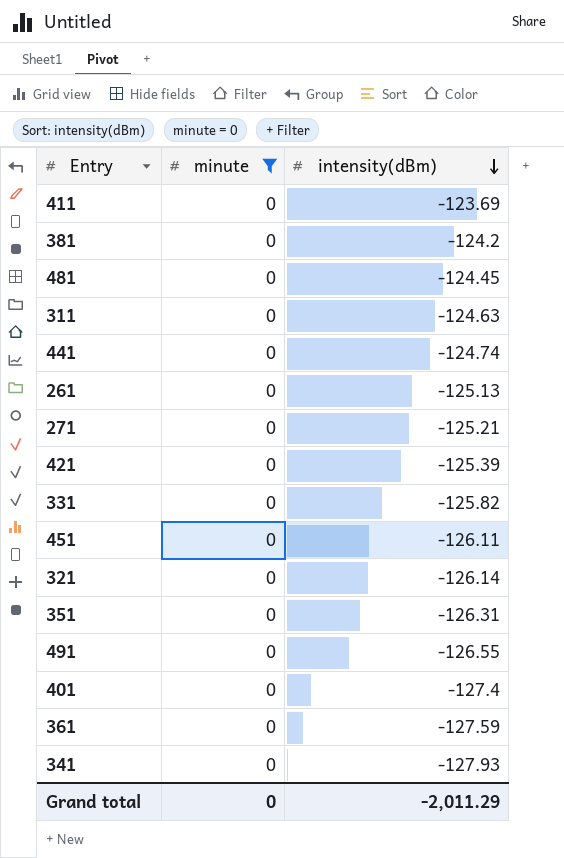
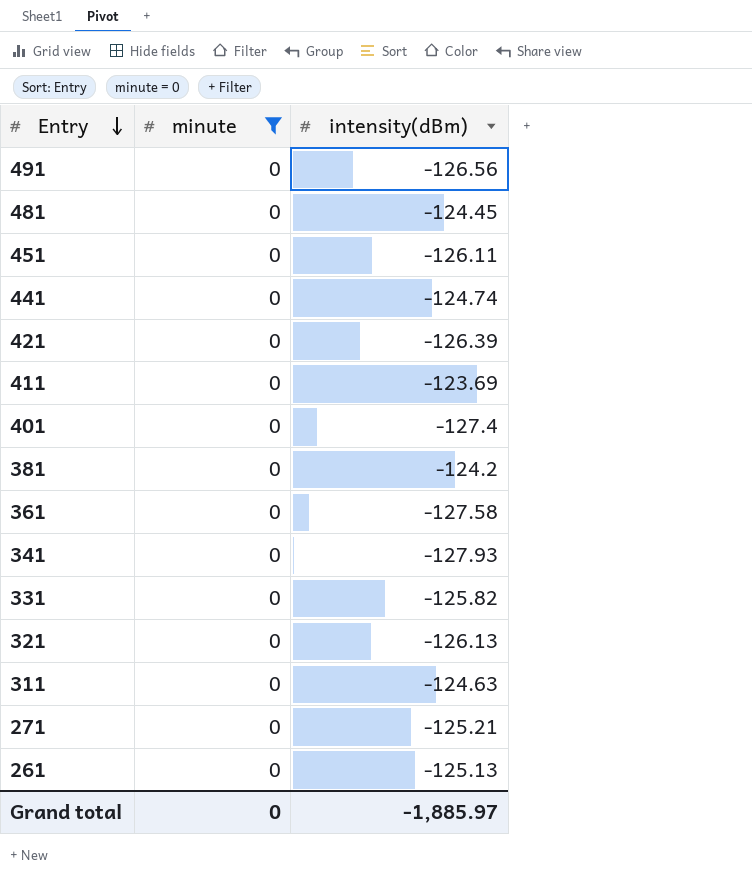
row order: intensity(dBm) descending -> Entry descending
row 351: 0 | -126.31 -> none
491 | intensity(dBm): -126.55 -> -126.56
421 | intensity(dBm): -125.39 -> -126.39
361 | intensity(dBm): -127.59 -> -127.58
321 | intensity(dBm): -126.14 -> -126.13
Grand total | intensity(dBm): -2,011.29 -> -1,885.97

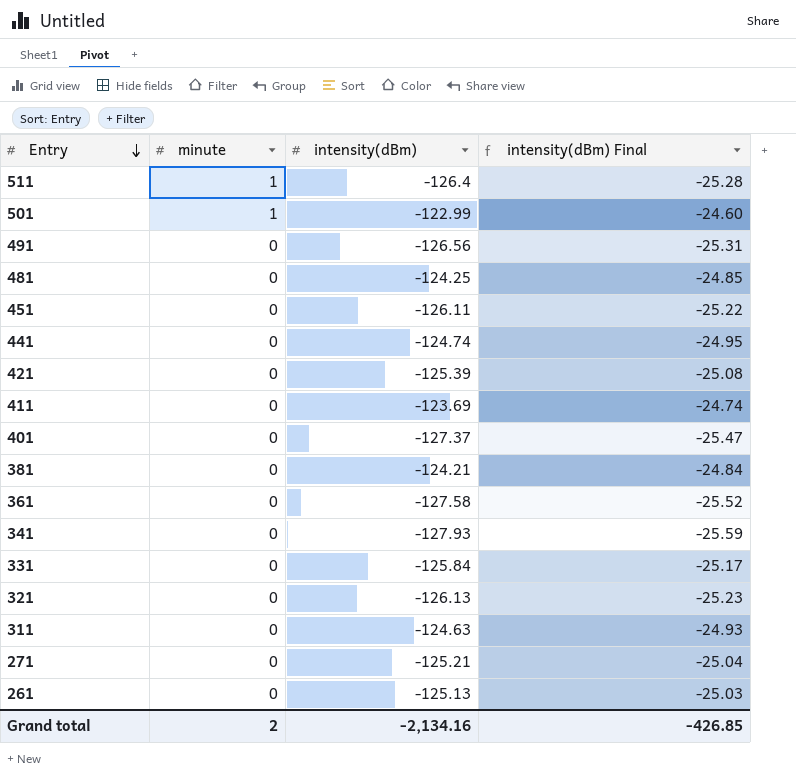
filter: minute = 0 -> none
column intensity(dBm) Final | formula: none -> [intensity(dBm)] * 0.2
481 | intensity(dBm): -124.45 -> -124.25
421 | intensity(dBm): -126.39 -> -125.39
401 | intensity(dBm): -127.4 -> -127.37
381 | intensity(dBm): -124.2 -> -124.21
331 | intensity(dBm): -125.82 -> -125.84
Grand total | minute: 0 -> 2
Grand total | intensity(dBm): -1,885.97 -> -2,134.16

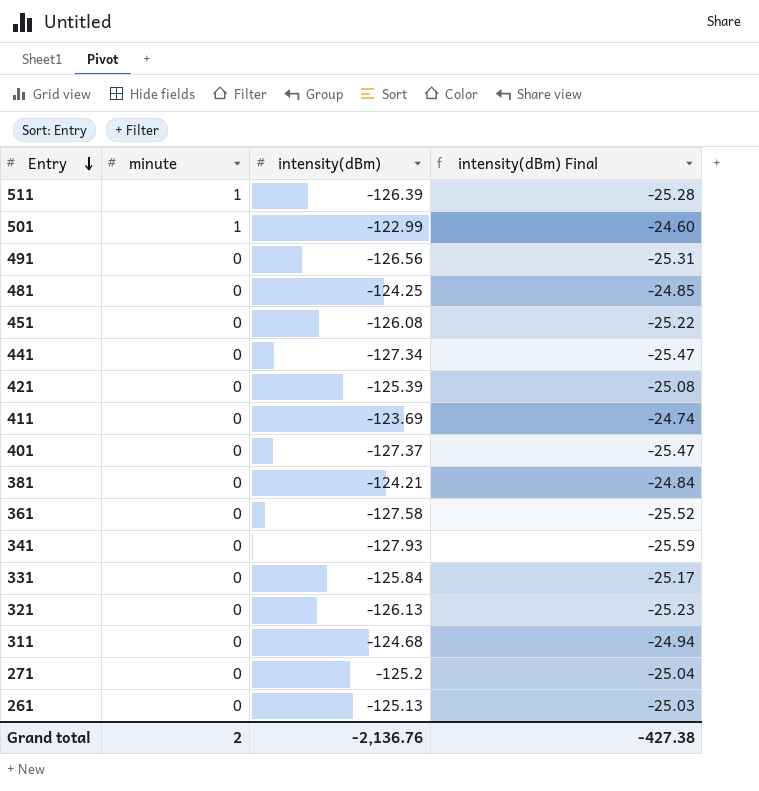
511 | intensity(dBm): -126.4 -> -126.39
451 | intensity(dBm): -126.11 -> -126.08
441 | intensity(dBm): -124.74 -> -127.34
441 | intensity(dBm) Final: -24.95 -> -25.47
311 | intensity(dBm): -124.63 -> -124.68
311 | intensity(dBm) Final: -24.93 -> -24.94
271 | intensity(dBm): -125.21 -> -125.2
Grand total | intensity(dBm): -2,134.16 -> -2,136.76
Grand total | intensity(dBm) Final: -426.85 -> -427.38

